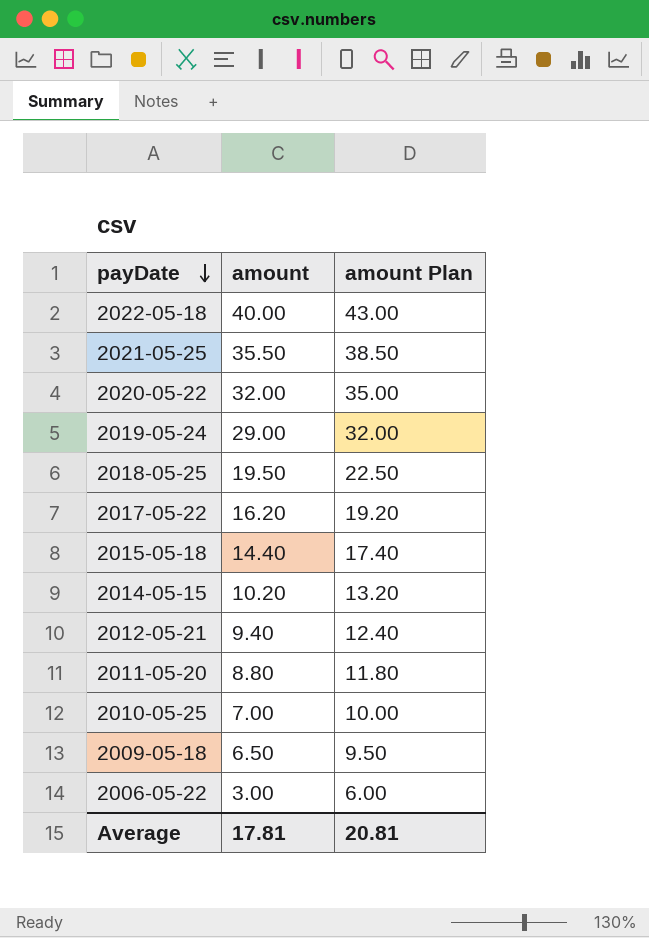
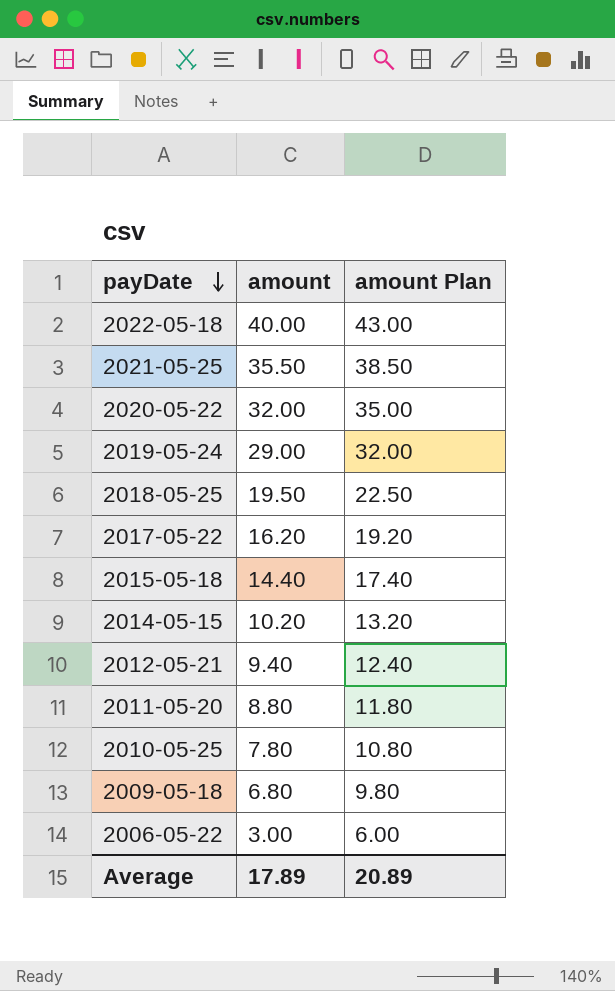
2010-05-25 | amount: 7.00 -> 7.80
2010-05-25 | amount Plan: 10.00 -> 10.80
2009-05-18 | amount: 6.50 -> 6.80
2009-05-18 | amount Plan: 9.50 -> 9.80
Average | amount: 17.81 -> 17.89
Average | amount Plan: 20.81 -> 20.89

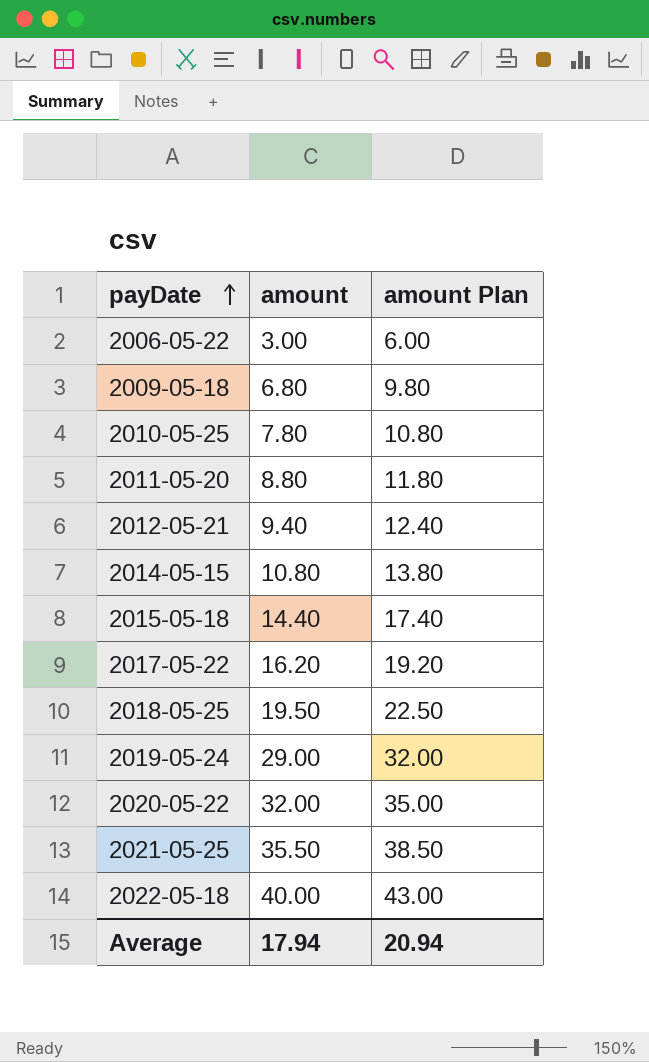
row order: payDate descending -> payDate ascending
2014-05-15 | amount: 10.20 -> 10.80
2014-05-15 | amount Plan: 13.20 -> 13.80
Average | amount: 17.89 -> 17.94
Average | amount Plan: 20.89 -> 20.94

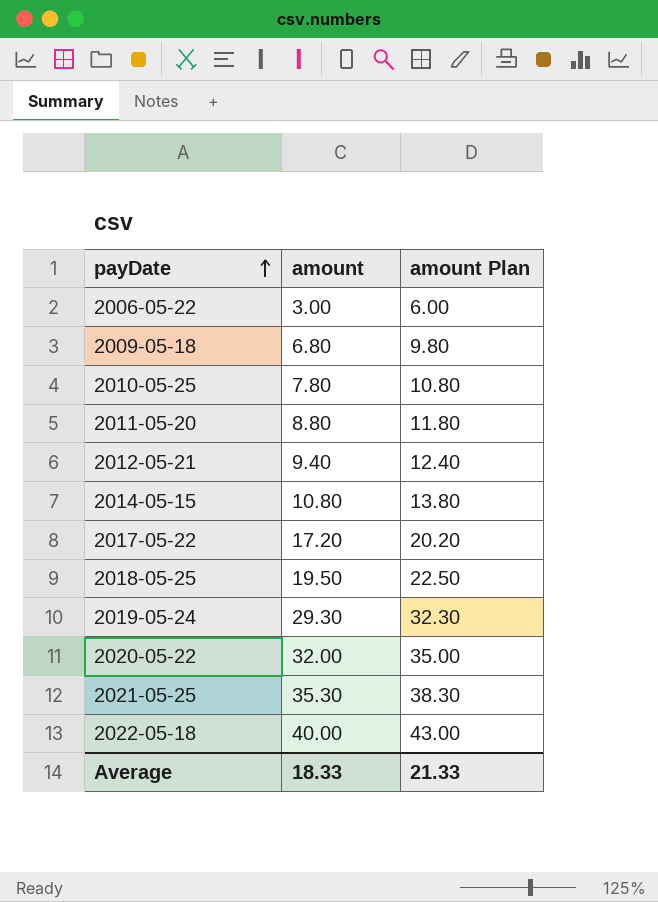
row 2015-05-18: 14.40 | 17.40 -> none
2017-05-22 | amount: 16.20 -> 17.20
2017-05-22 | amount Plan: 19.20 -> 20.20
2019-05-24 | amount: 29.00 -> 29.30
2019-05-24 | amount Plan: 32.00 -> 32.30
2021-05-25 | amount: 35.50 -> 35.30
2021-05-25 | amount Plan: 38.50 -> 38.30
Average | amount: 17.94 -> 18.33
Average | amount Plan: 20.94 -> 21.33

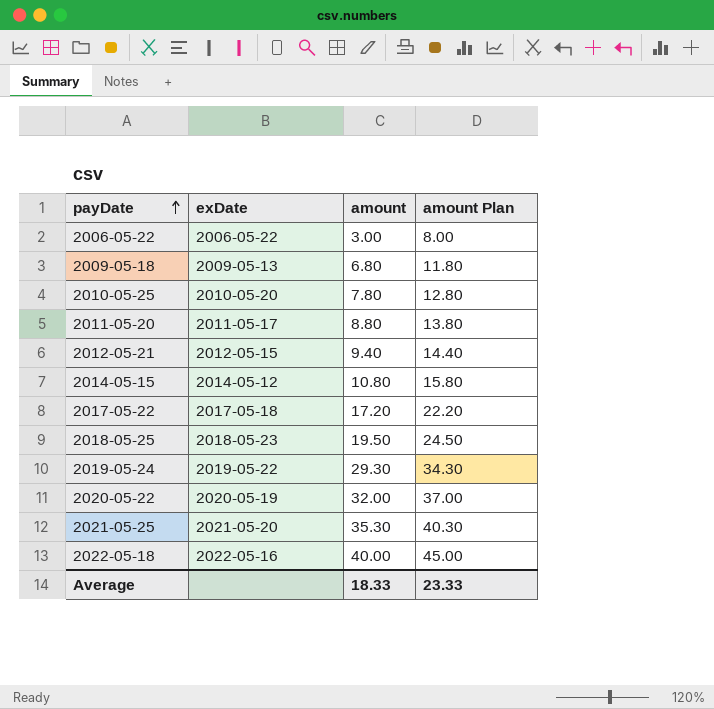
column exDate | position: none -> 2
column amount Plan | formula: [amount] + 3 -> [amount] + 5
Average | amount Plan: 21.33 -> 23.33

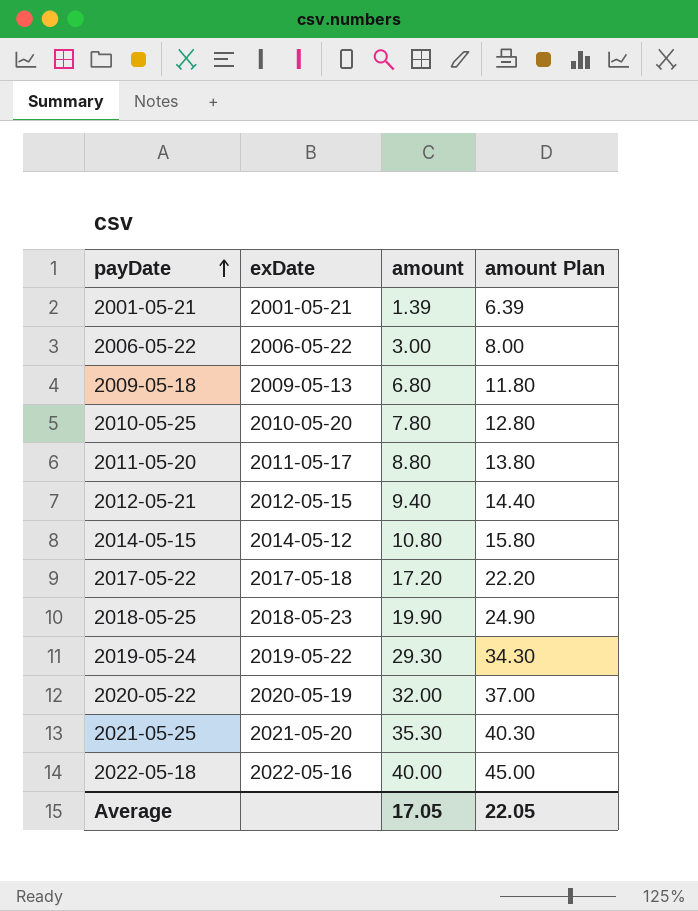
row 2001-05-21: none -> 2001-05-21 | 1.39 | 6.39
2018-05-25 | amount: 19.50 -> 19.90
2018-05-25 | amount Plan: 24.50 -> 24.90
Average | amount: 18.33 -> 17.05
Average | amount Plan: 23.33 -> 22.05

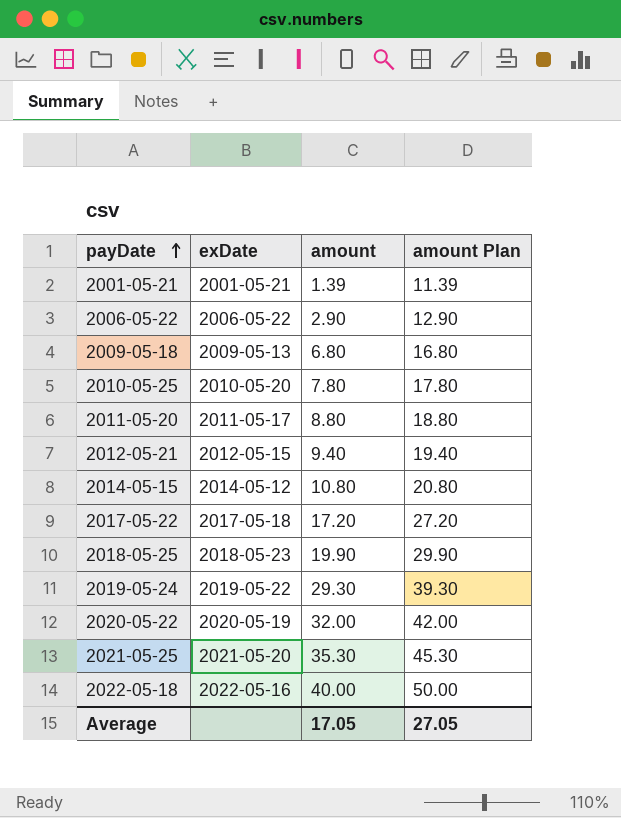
column amount Plan | formula: [amount] + 5 -> [amount] + 10
2006-05-22 | amount: 3.00 -> 2.90
Average | amount Plan: 22.05 -> 27.05

